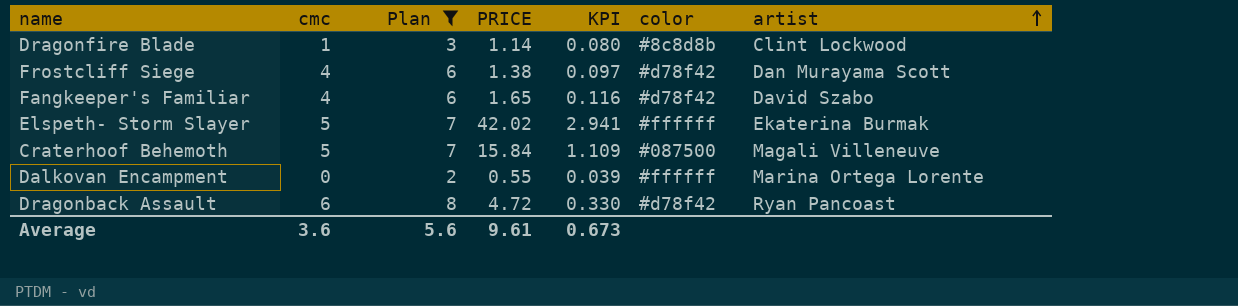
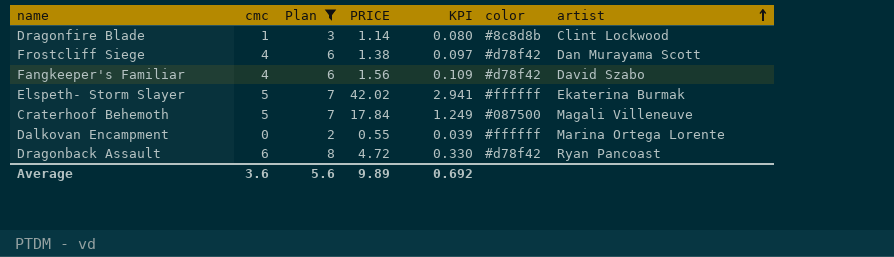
Fangkeeper's Familiar | PRICE: 1.65 -> 1.56
Fangkeeper's Familiar | KPI: 0.116 -> 0.109
Craterhoof Behemoth | PRICE: 15.84 -> 17.84
Craterhoof Behemoth | KPI: 1.109 -> 1.249
Average | PRICE: 9.61 -> 9.89
Average | KPI: 0.673 -> 0.692

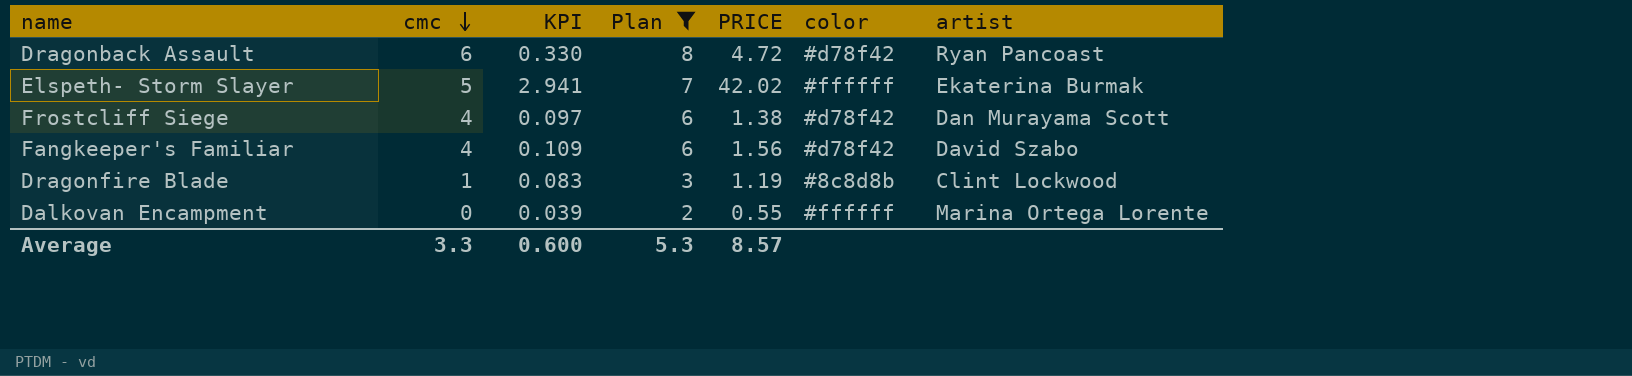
row order: artist ascending -> cmc descending
column KPI | position: 5 -> 3
row Craterhoof Behemoth: 5 | 7 | 17.84 | 1.249 | #087500 | Magali Villeneuve -> none
Dragonfire Blade | KPI: 0.080 -> 0.083
Dragonfire Blade | PRICE: 1.14 -> 1.19
Average | cmc: 3.6 -> 3.3
Average | KPI: 0.692 -> 0.600
Average | Plan: 5.6 -> 5.3
Average | PRICE: 9.89 -> 8.57

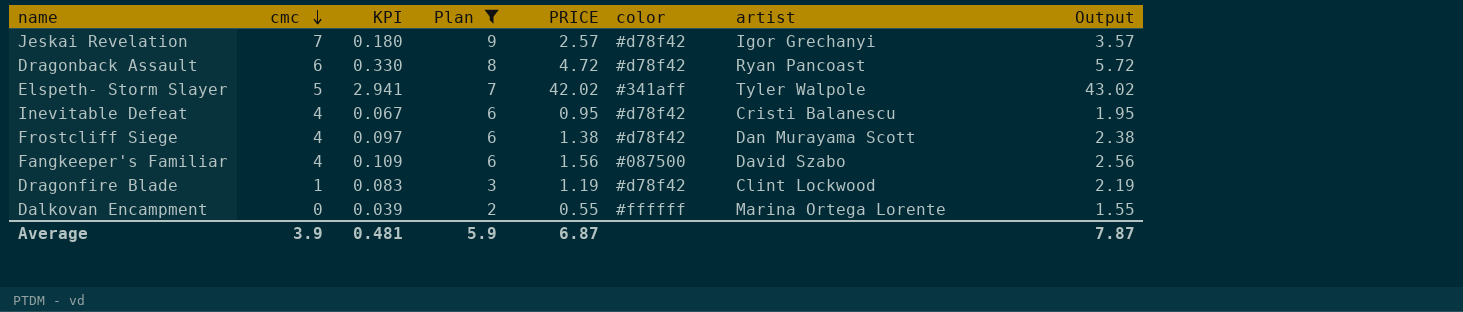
column Output | formula: none -> [PRICE] + 1
row Jeskai Revelation: none -> 7 | 0.180 | 9 | 2.57 | #d78f42 | Igor Grechanyi | 3.57
Elspeth- Storm Slayer | color: #ffffff -> #341aff
Elspeth- Storm Slayer | artist: Ekaterina Burmak -> Tyler Walpole
row Inevitable Defeat: none -> 4 | 0.067 | 6 | 0.95 | #d78f42 | Cristi Balanescu | 1.95
Fangkeeper's Familiar | color: #d78f42 -> #087500
Dragonfire Blade | color: #8c8d8b -> #d78f42
Average | cmc: 3.3 -> 3.9
Average | KPI: 0.600 -> 0.481
Average | Plan: 5.3 -> 5.9
Average | PRICE: 8.57 -> 6.87

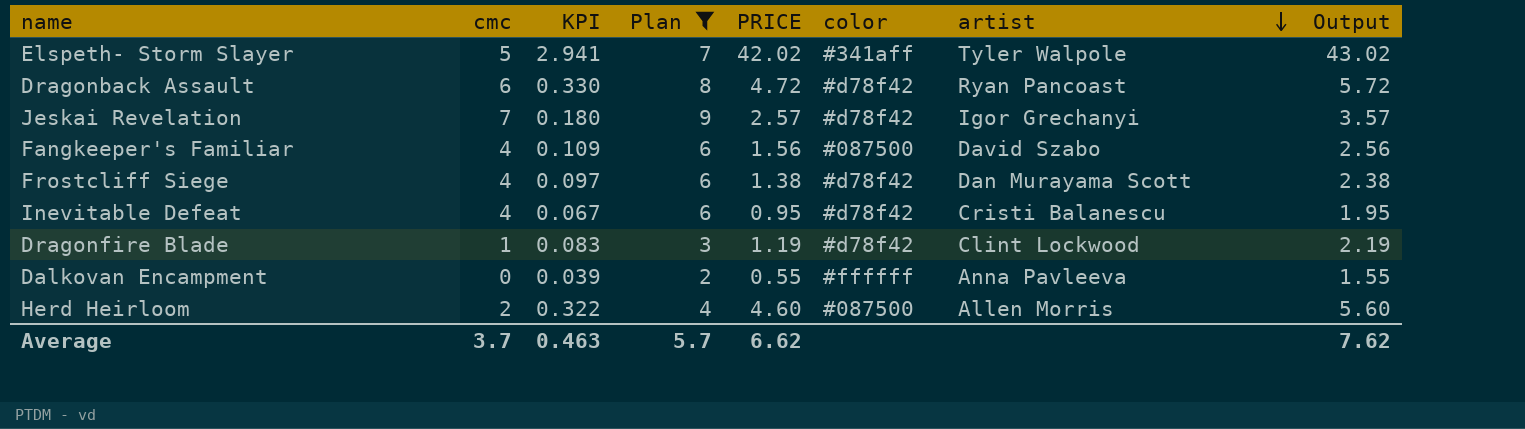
row order: cmc descending -> artist descending
Dalkovan Encampment | artist: Marina Ortega Lorente -> Anna Pavleeva
row Herd Heirloom: none -> 2 | 0.322 | 4 | 4.60 | #087500 | Allen Morris | 5.60
Average | cmc: 3.9 -> 3.7
Average | KPI: 0.481 -> 0.463
Average | Plan: 5.9 -> 5.7
Average | PRICE: 6.87 -> 6.62
Average | Output: 7.87 -> 7.62

